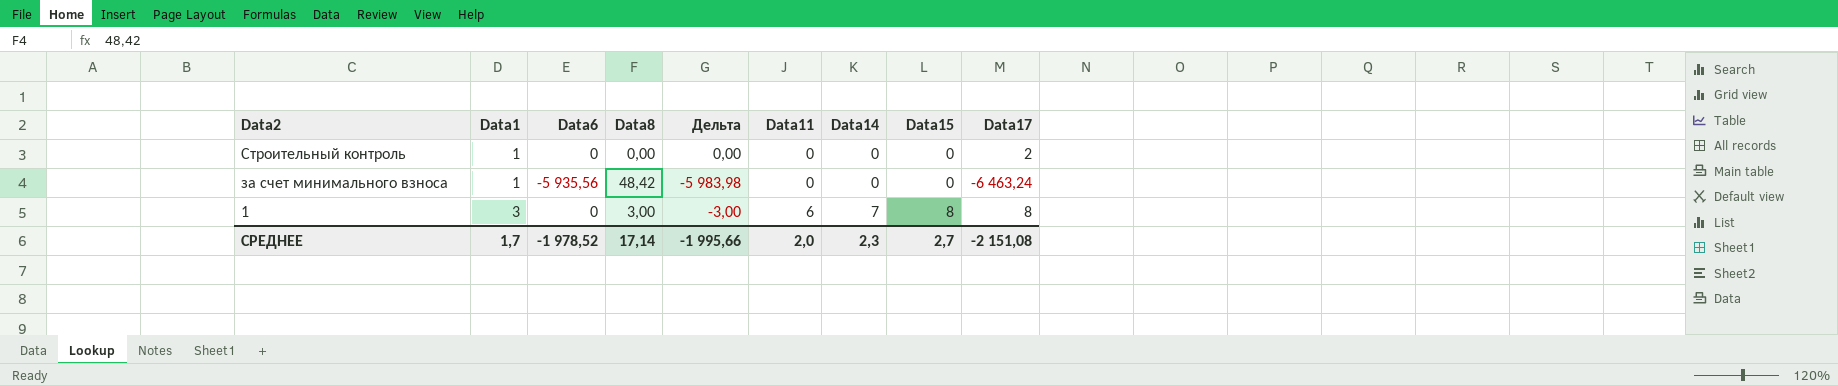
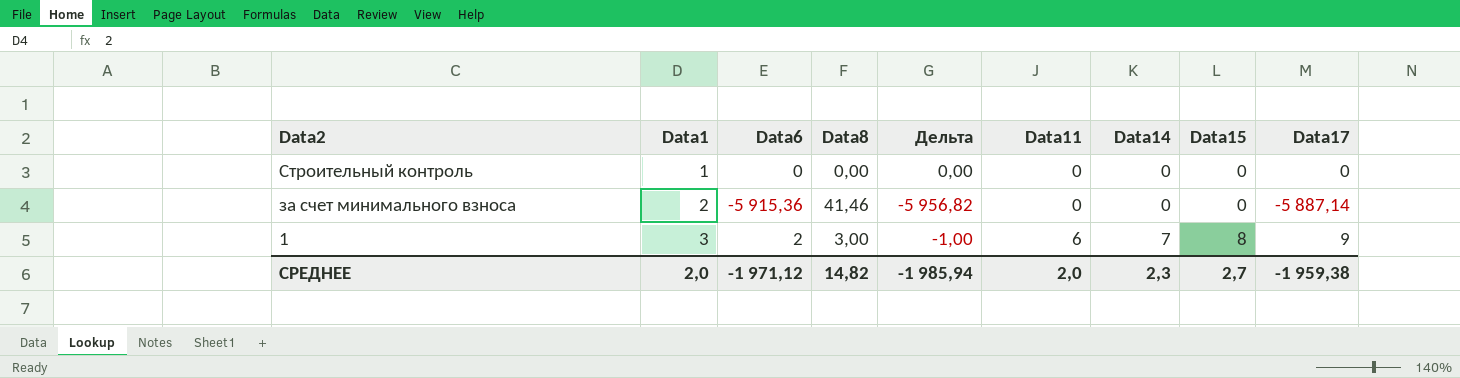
Строительный контроль | Data17: 2 -> 0
за счет минимального взноса | Data1: 1 -> 2
за счет минимального взноса | Data6: -5 935,56 -> -5 915,36
за счет минимального взноса | Data8: 48,42 -> 41,46
за счет минимального взноса | Дельта: -5 983,98 -> -5 956,82
за счет минимального взноса | Data17: -6 463,24 -> -5 887,14
1 | Data6: 0 -> 2
1 | Дельта: -3,00 -> -1,00
1 | Data17: 8 -> 9
СРЕДНЕЕ | Data1: 1,7 -> 2,0
СРЕДНЕЕ | Data6: -1 978,52 -> -1 971,12
СРЕДНЕЕ | Data8: 17,14 -> 14,82
СРЕДНЕЕ | Дельта: -1 995,66 -> -1 985,94
СРЕДНЕЕ | Data17: -2 151,08 -> -1 959,38

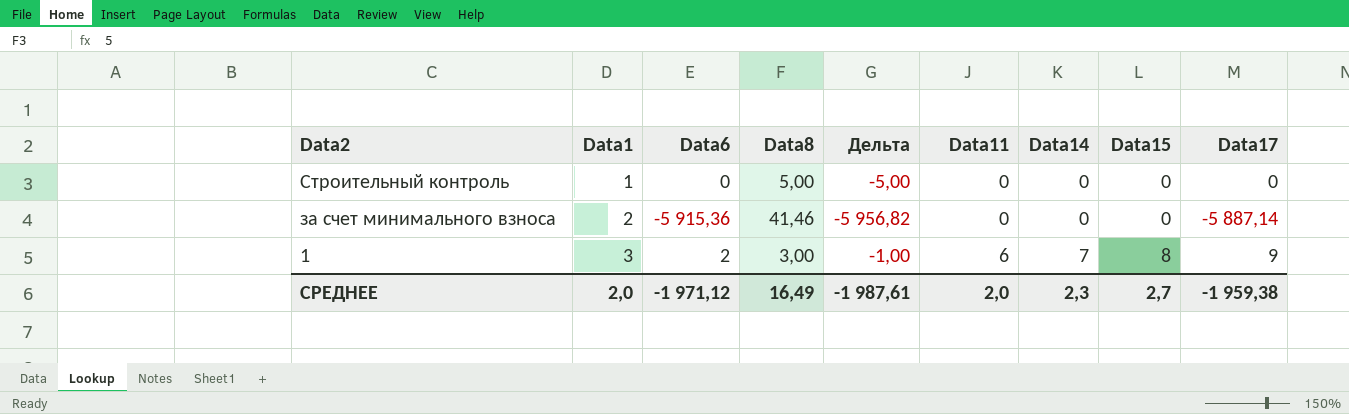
Строительный контроль | Data8: 0,00 -> 5,00
Строительный контроль | Дельта: 0,00 -> -5,00
СРЕДНЕЕ | Data8: 14,82 -> 16,49
СРЕДНЕЕ | Дельта: -1 985,94 -> -1 987,61

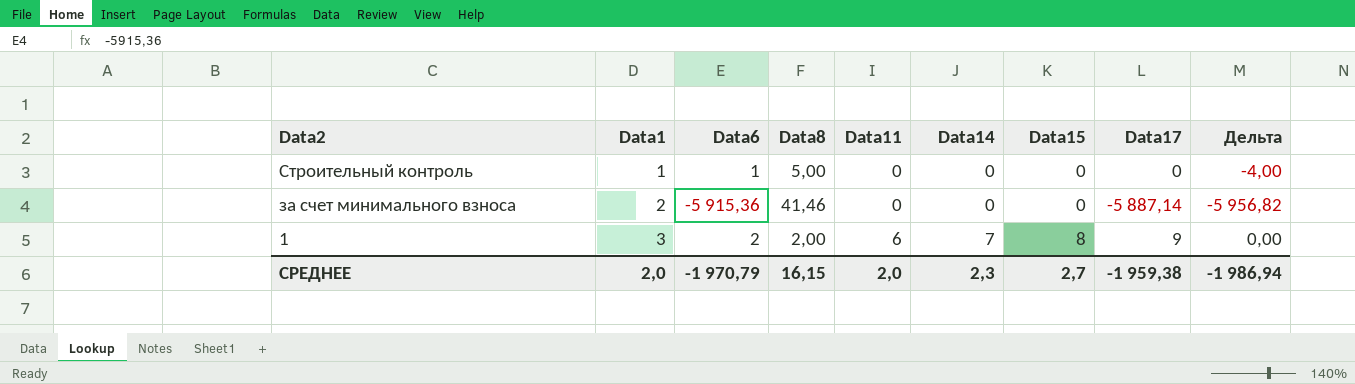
column Дельта | position: 5 -> 9
Строительный контроль | Data6: 0 -> 1
Строительный контроль | Дельта: -5,00 -> -4,00
1 | Data8: 3,00 -> 2,00
1 | Дельта: -1,00 -> 0,00
СРЕДНЕЕ | Data6: -1 971,12 -> -1 970,79
СРЕДНЕЕ | Data8: 16,49 -> 16,15
СРЕДНЕЕ | Дельта: -1 987,61 -> -1 986,94

